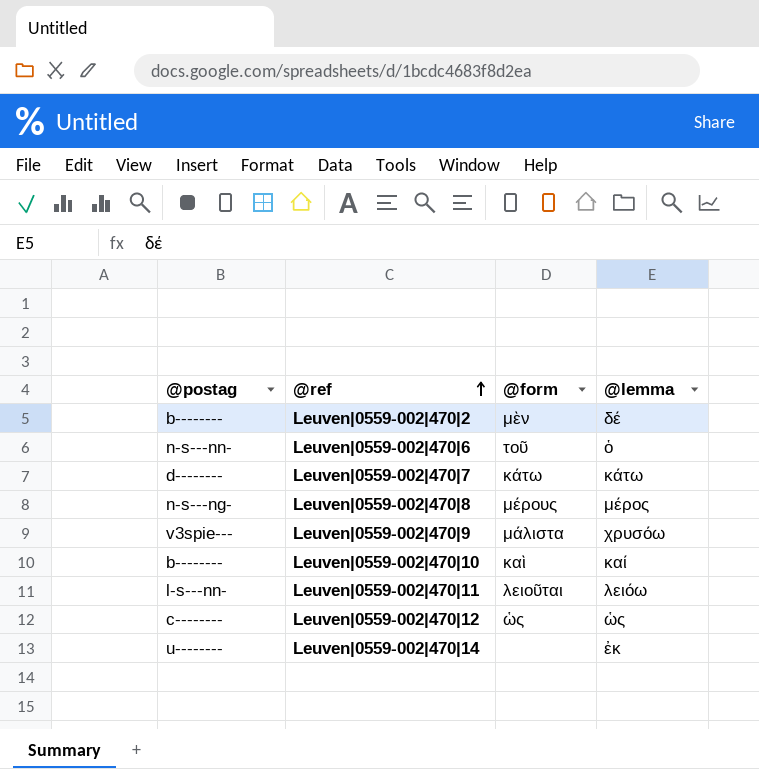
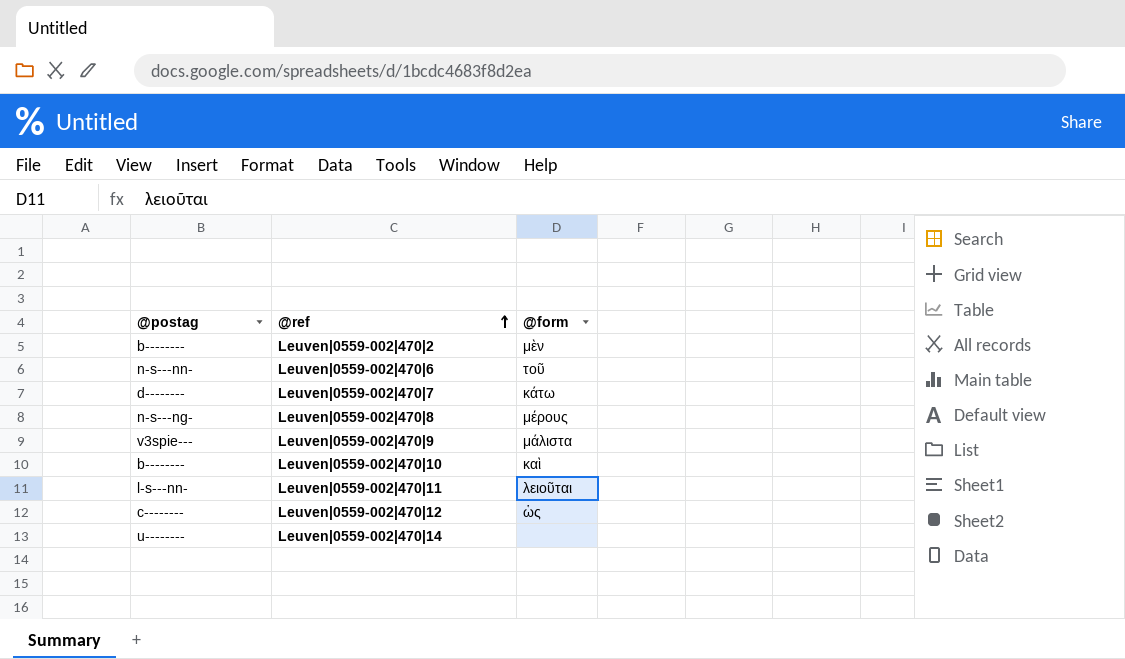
column @lemma | position: 4 -> none

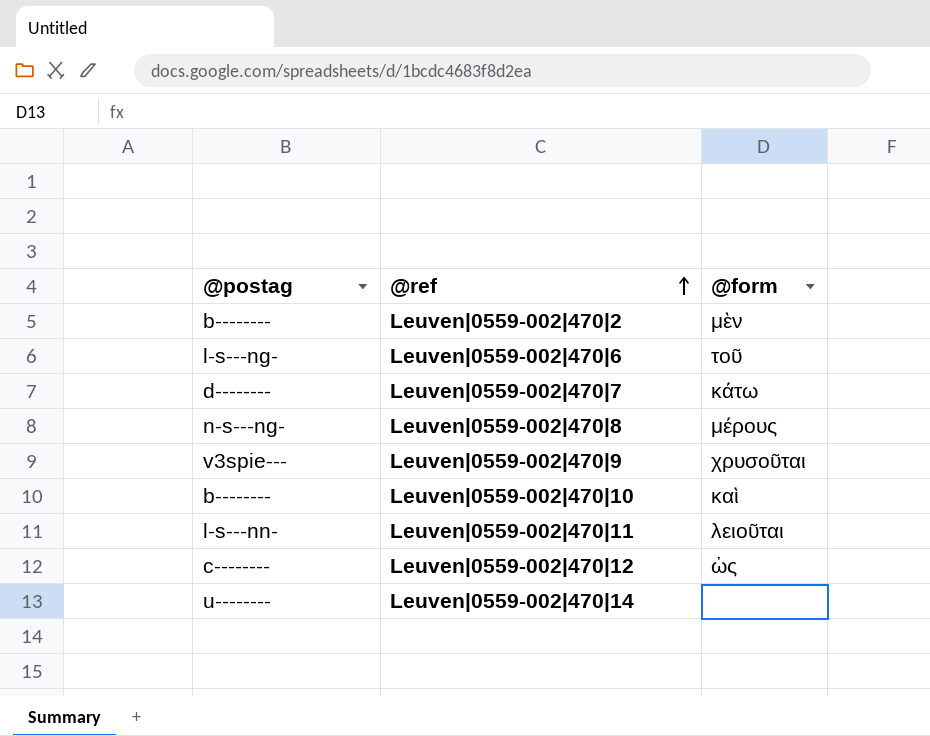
Leuven|0559-002|470|6 | @postag: n-s---nn- -> l-s---ng-
Leuven|0559-002|470|9 | @form: μάλιστα -> χρυσοῦται

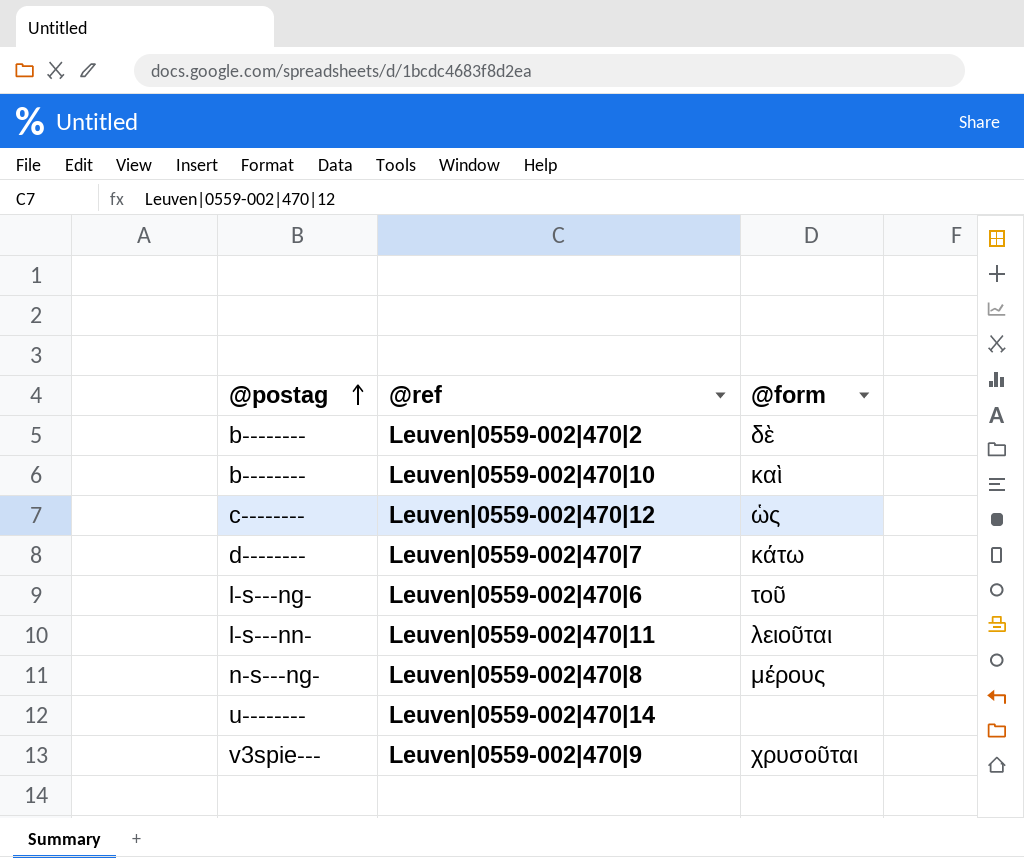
row order: @ref ascending -> @postag ascending
Leuven|0559-002|470|2 | @form: μὲν -> δὲ

